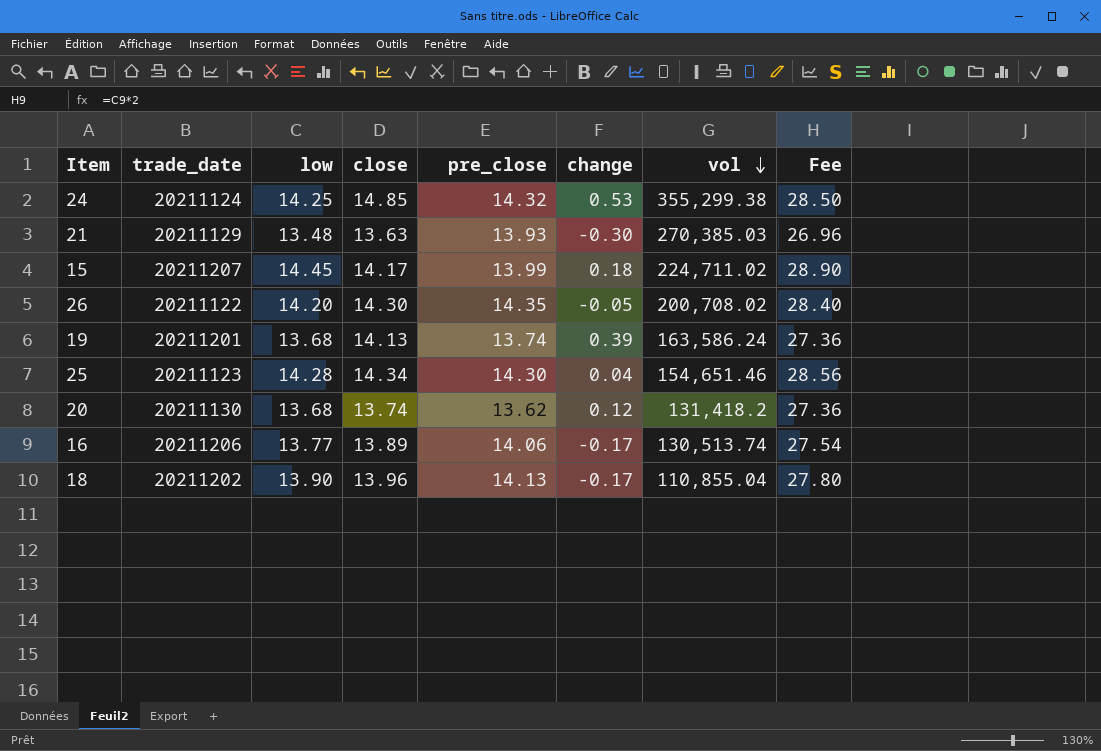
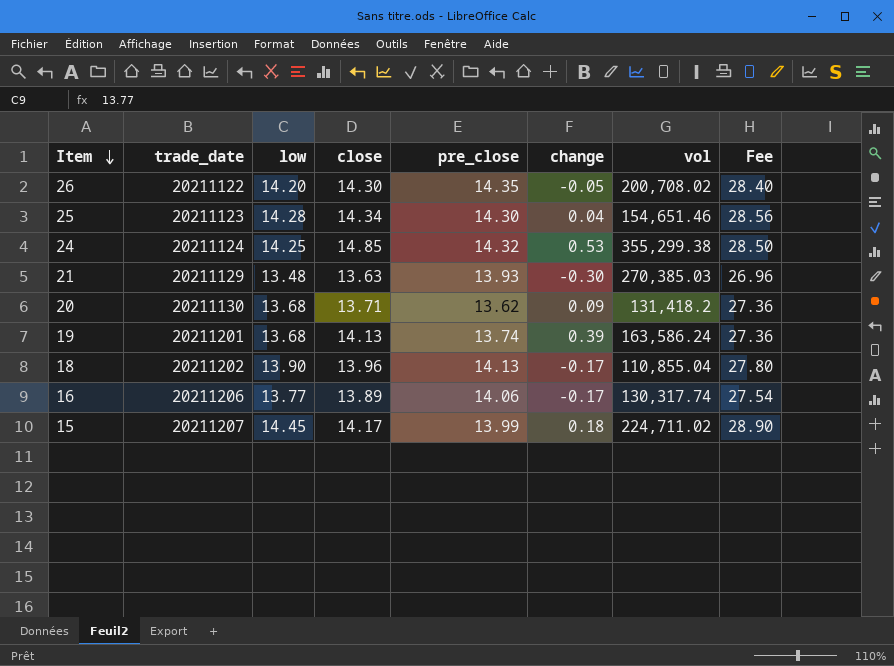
row order: vol descending -> Item descending
20 | close: 13.74 -> 13.71
20 | change: 0.12 -> 0.09
16 | vol: 130,513.74 -> 130,317.74

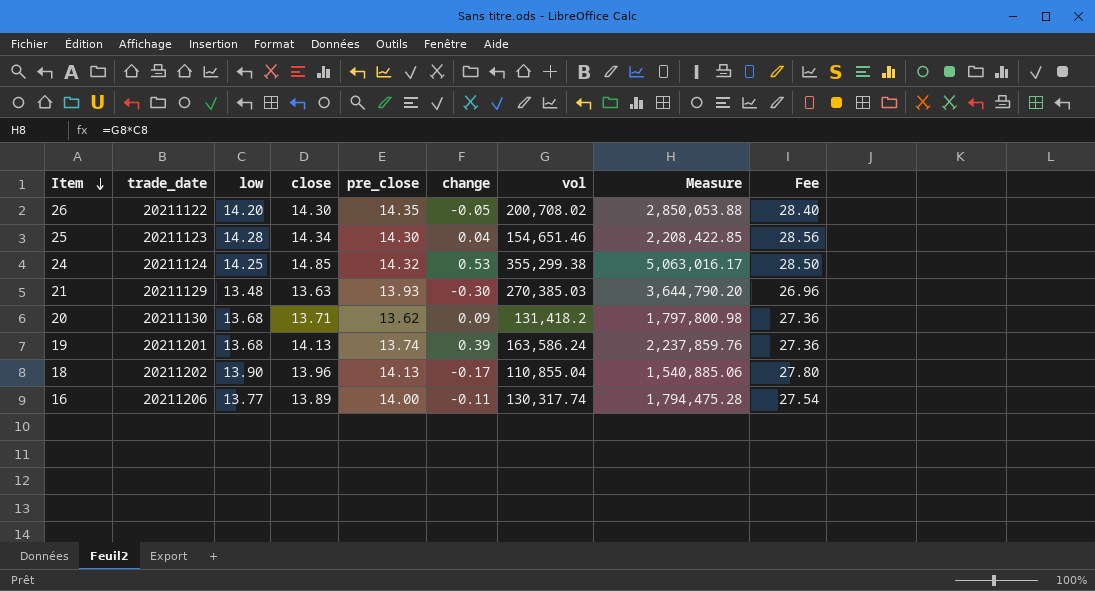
column Measure | formula: none -> [low] * [vol]
row 15: 20211207 | 14.45 | 14.17 | 13.99 | 0.18 | 224,711.02 | 28.90 -> none
16 | pre_close: 14.06 -> 14.00
16 | change: -0.17 -> -0.11

